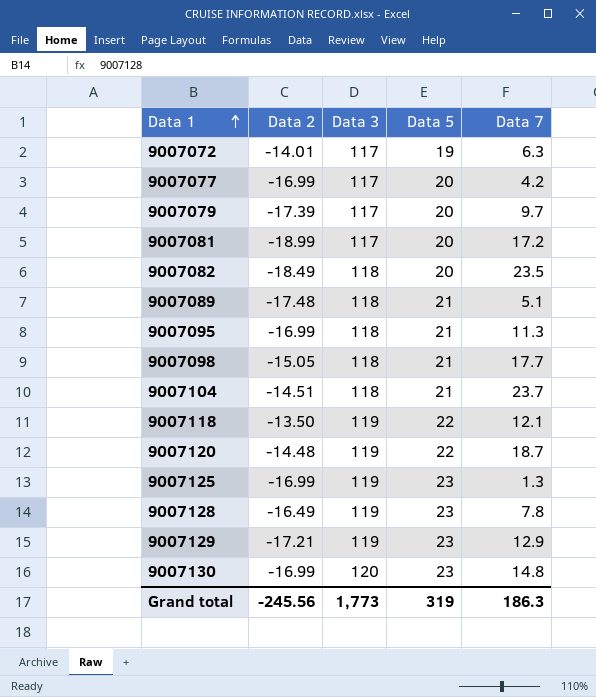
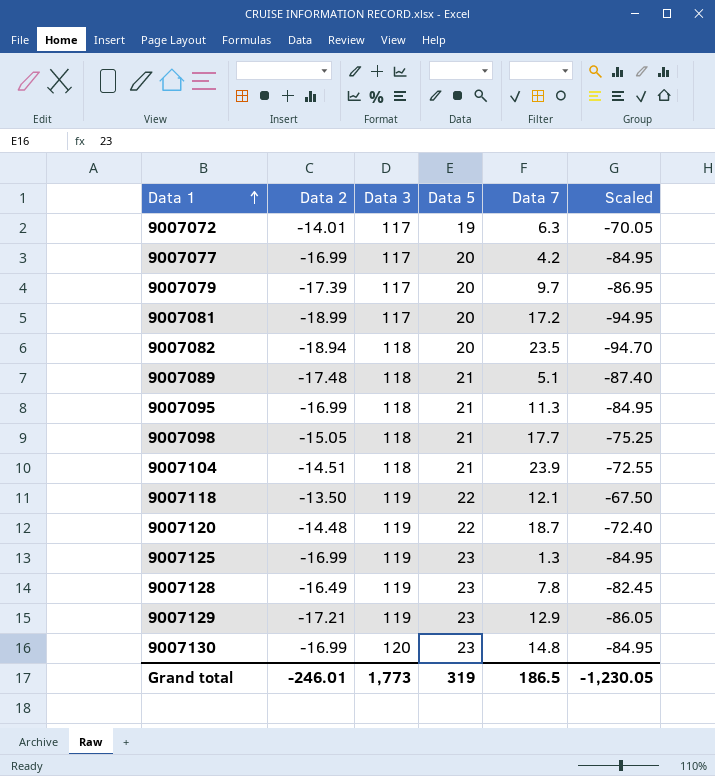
column Scaled | formula: none -> [Data 2] * 5
9007082 | Data 2: -18.49 -> -18.94
9007104 | Data 7: 23.7 -> 23.9
Grand total | Data 2: -245.56 -> -246.01
Grand total | Data 7: 186.3 -> 186.5

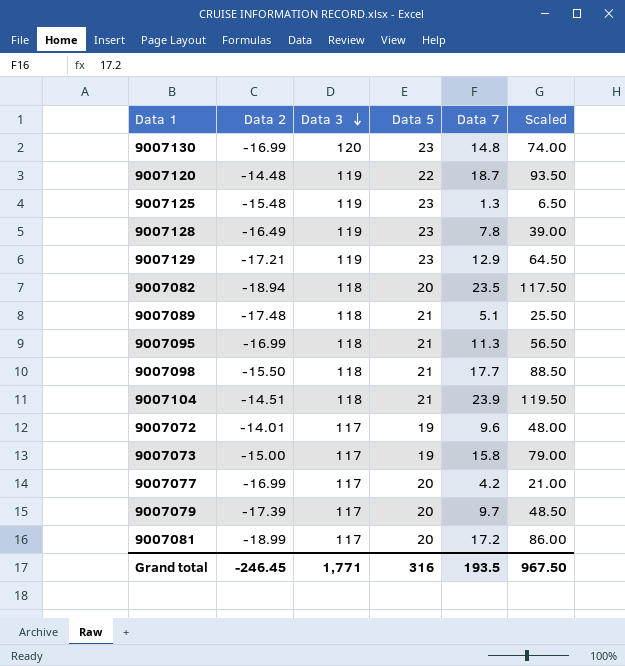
row order: Data 1 ascending -> Data 3 descending
column Scaled | formula: [Data 2] * 5 -> [Data 7] * 5
row 9007118: -13.50 | 119 | 22 | 12.1 | -67.50 -> none
9007125 | Data 2: -16.99 -> -15.48
9007098 | Data 2: -15.05 -> -15.50
9007072 | Data 7: 6.3 -> 9.6
row 9007073: none -> -15.00 | 117 | 19 | 15.8 | 79.00
Grand total | Data 2: -246.01 -> -246.45
Grand total | Data 3: 1,773 -> 1,771
Grand total | Data 5: 319 -> 316
Grand total | Data 7: 186.5 -> 193.5
Grand total | Scaled: -1,230.05 -> 967.50

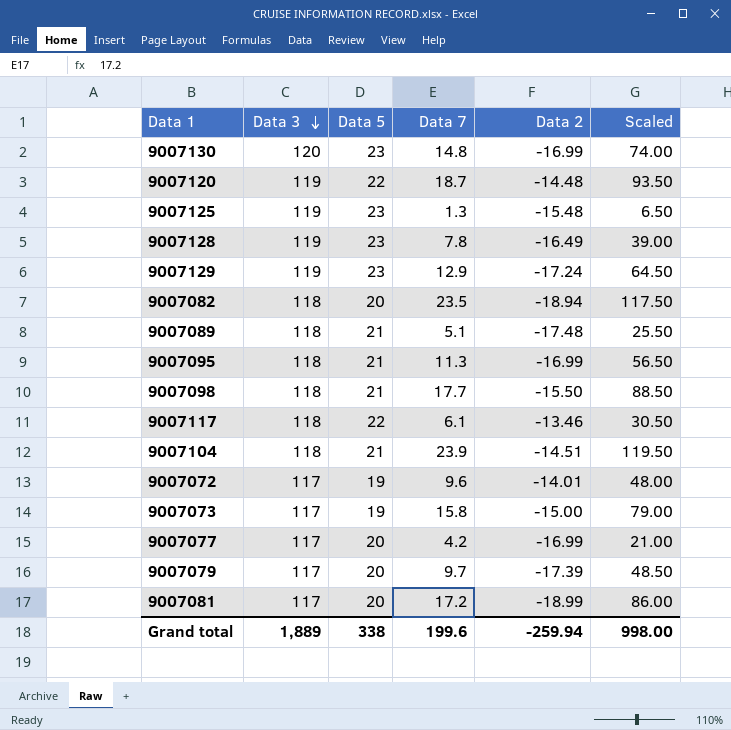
column Data 2 | position: 2 -> 5
9007129 | Data 2: -17.21 -> -17.24
row 9007117: none -> 118 | 22 | 6.1 | -13.46 | 30.50
Grand total | Data 3: 1,771 -> 1,889
Grand total | Data 5: 316 -> 338
Grand total | Data 7: 193.5 -> 199.6
Grand total | Data 2: -246.45 -> -259.94
Grand total | Scaled: 967.50 -> 998.00

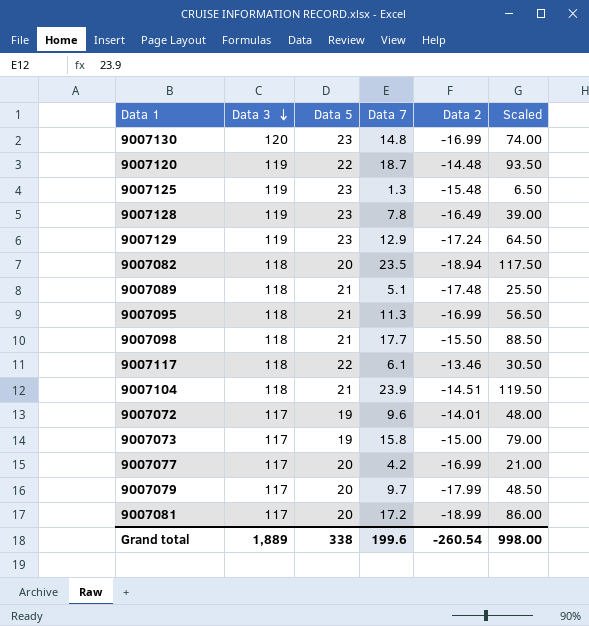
9007079 | Data 2: -17.39 -> -17.99
Grand total | Data 2: -259.94 -> -260.54

